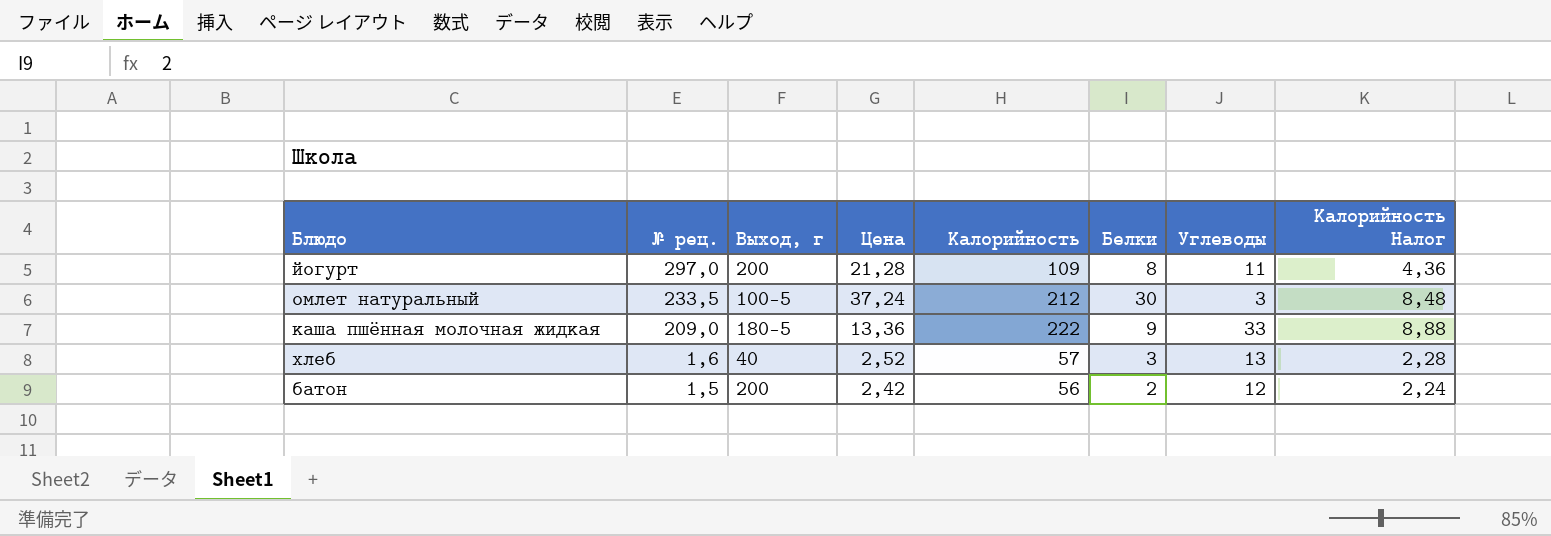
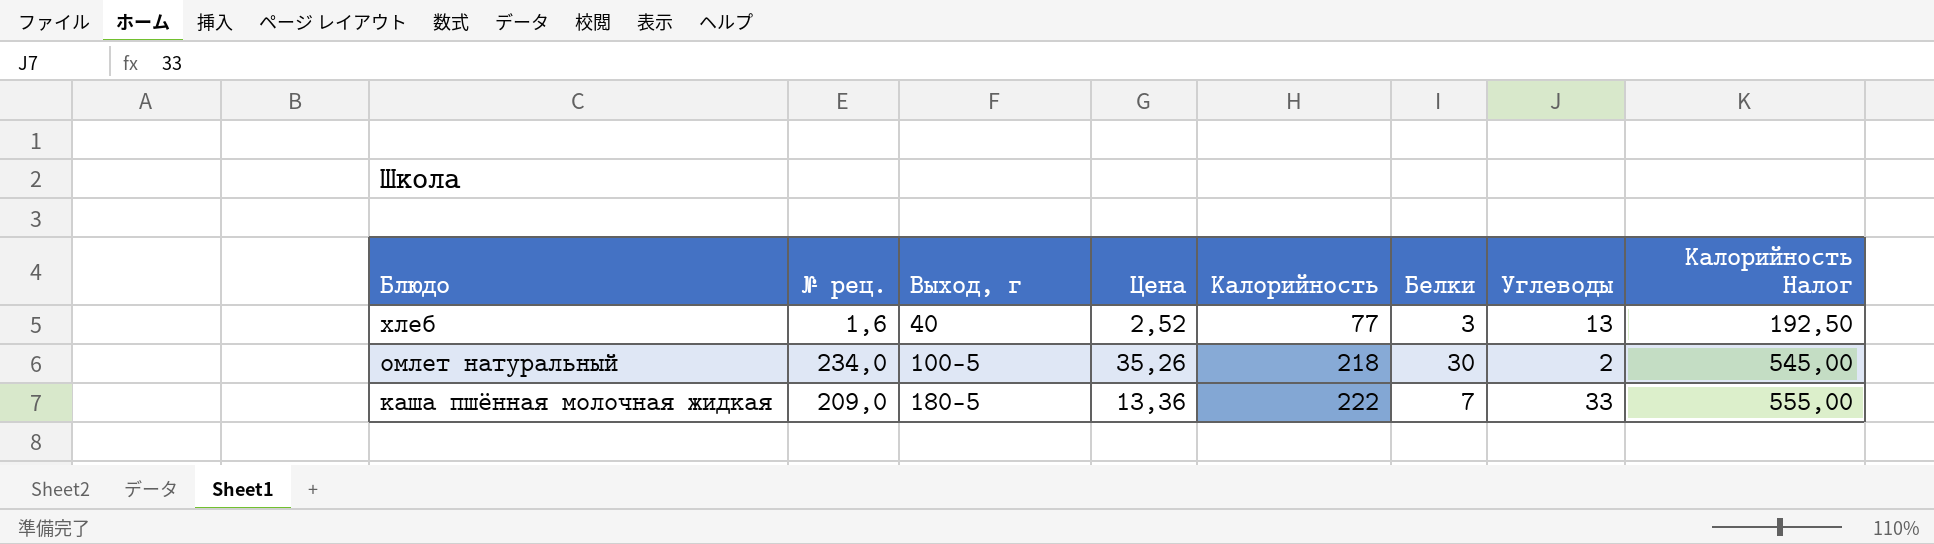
row order: № рец. descending -> Блюдо descending
column Калорийность Налог | formula: [Калорийность] * 0,04 -> [Калорийность] * 2,5
row йогурт: 297,0 | 200 | 21,28 | 109 | 8 | 11 | 4,36 -> none
row батон: 1,5 | 200 | 2,42 | 56 | 2 | 12 | 2,24 -> none
хлеб | Калорийность: 57 -> 77
омлет натуральный | № рец.: 233,5 -> 234,0
омлет натуральный | Цена: 37,24 -> 35,26
омлет натуральный | Калорийность: 212 -> 218
омлет натуральный | Углеводы: 3 -> 2
каша пшённая молочная жидкая | Белки: 9 -> 7

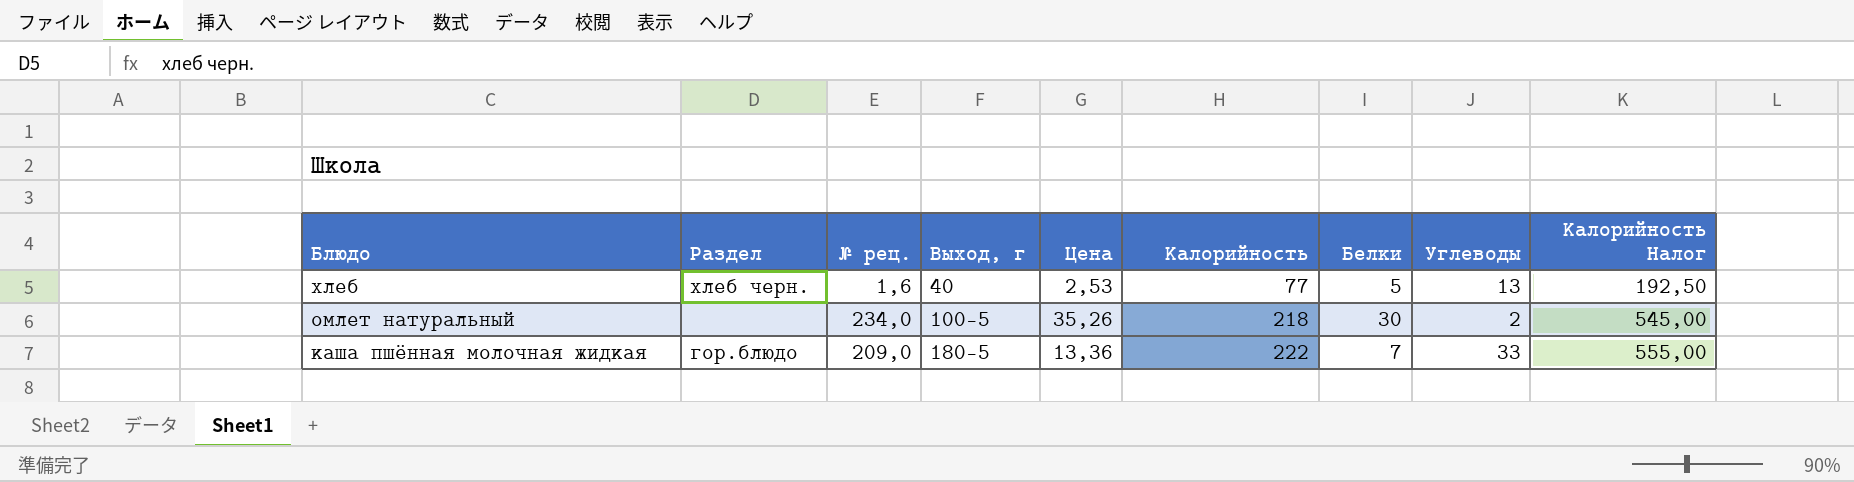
column Раздел | position: none -> 2
хлеб | Цена: 2,52 -> 2,53
хлеб | Белки: 3 -> 5

